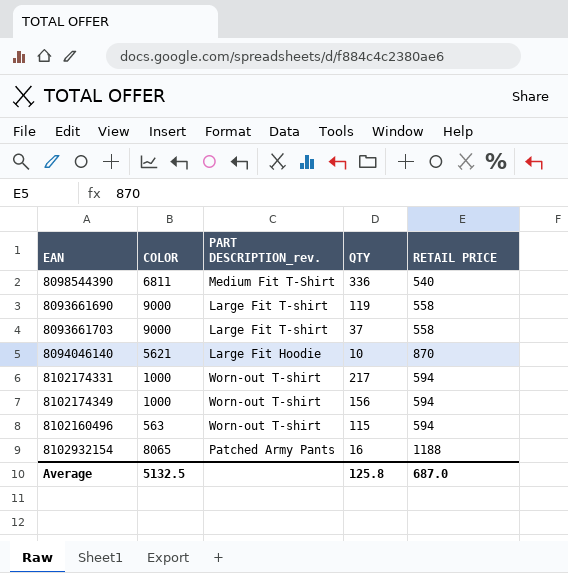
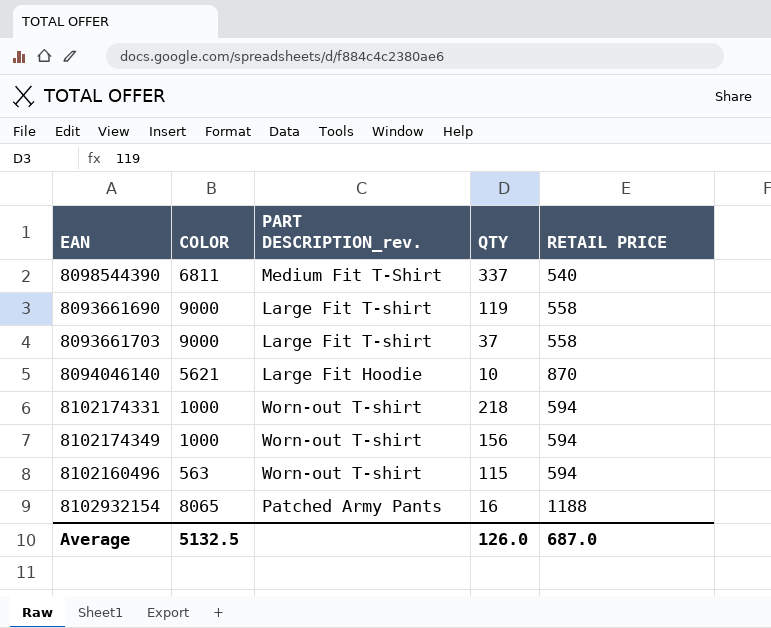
8098544390 | QTY: 336 -> 337
8102174331 | QTY: 217 -> 218
Average | QTY: 125.8 -> 126.0

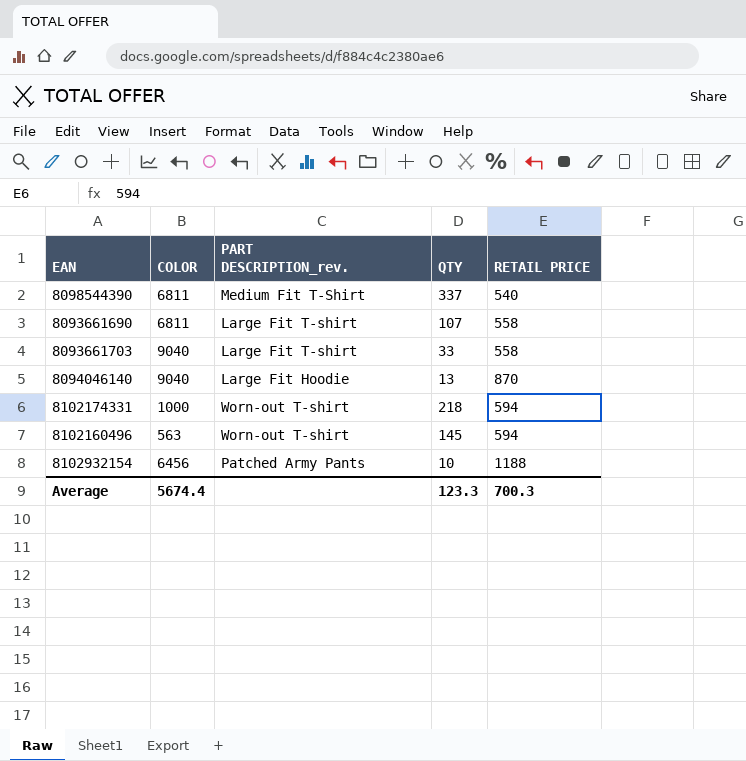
row 8102174349: 1000 | Worn-out T-shirt | 156 | 594 -> none
8093661690 | COLOR: 9000 -> 6811
8093661690 | QTY: 119 -> 107
8093661703 | COLOR: 9000 -> 9040
8093661703 | QTY: 37 -> 33
8094046140 | COLOR: 5621 -> 9040
8094046140 | QTY: 10 -> 13
8102160496 | QTY: 115 -> 145
8102932154 | COLOR: 8065 -> 6456
8102932154 | QTY: 16 -> 10
Average | COLOR: 5132.5 -> 5674.4
Average | QTY: 126.0 -> 123.3
Average | RETAIL PRICE: 687.0 -> 700.3

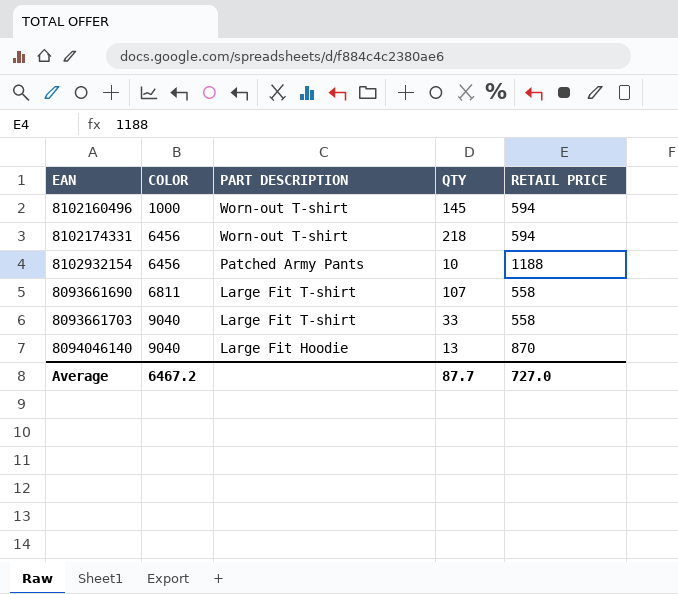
row order: none -> COLOR ascending
column name: PART DESCRIPTION_rev. -> PART DESCRIPTION
row 8098544390: 6811 | Medium Fit T-Shirt | 337 | 540 -> none
8102160496 | COLOR: 563 -> 1000
8102174331 | COLOR: 1000 -> 6456
Average | COLOR: 5674.4 -> 6467.2
Average | QTY: 123.3 -> 87.7
Average | RETAIL PRICE: 700.3 -> 727.0

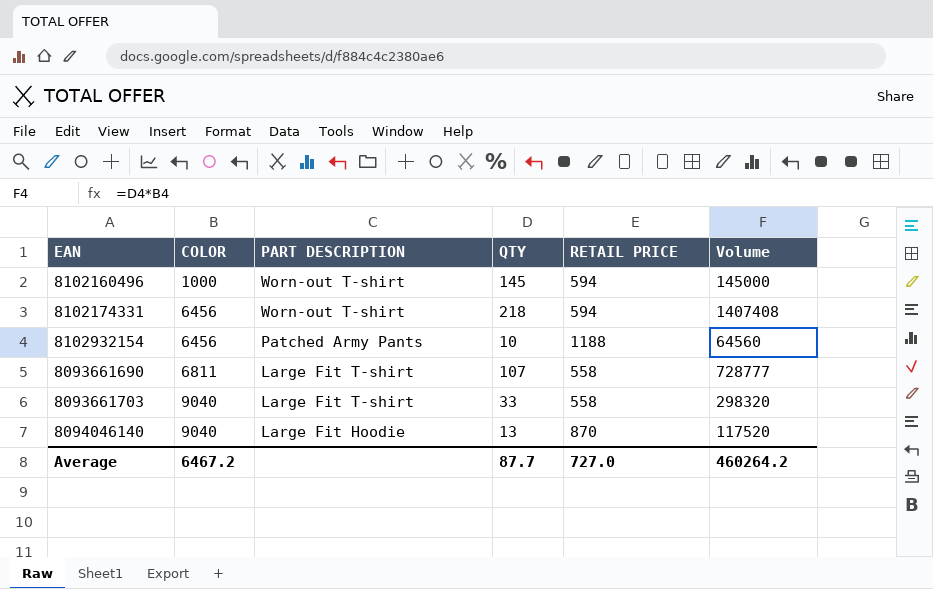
column Volume | formula: none -> [COLOR] * [QTY]

